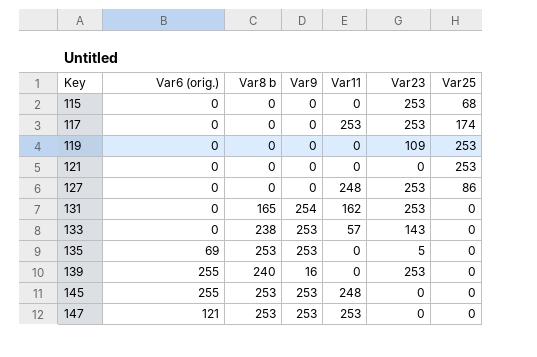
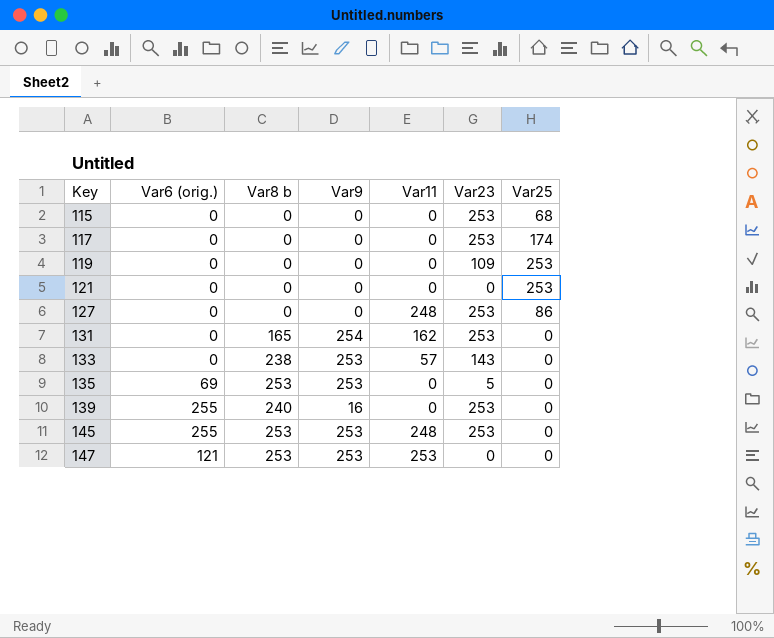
117 | Var11: 253 -> 0
145 | Var23: 0 -> 253

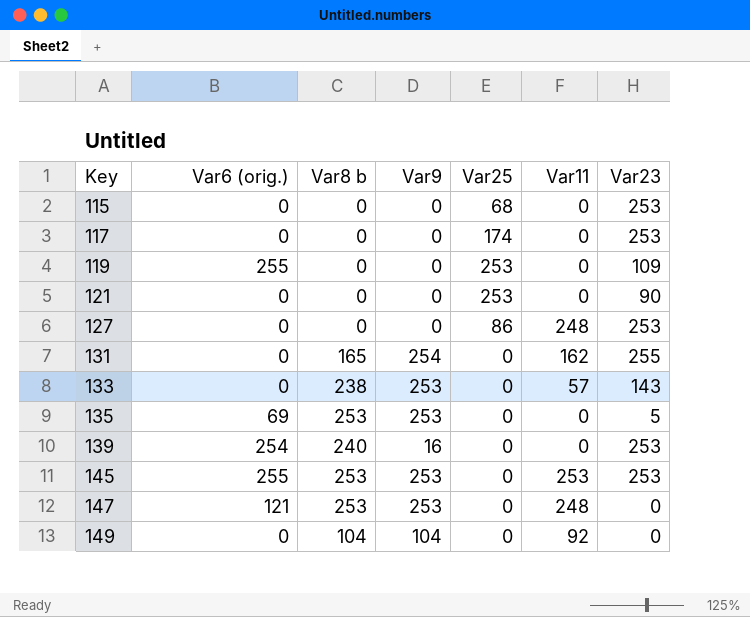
column Var25 | position: 7 -> 5
119 | Var6 (orig.): 0 -> 255
121 | Var23: 0 -> 90
131 | Var23: 253 -> 255
139 | Var6 (orig.): 255 -> 254
145 | Var11: 248 -> 253
147 | Var11: 253 -> 248
row 149: none -> 0 | 104 | 104 | 0 | 92 | 0

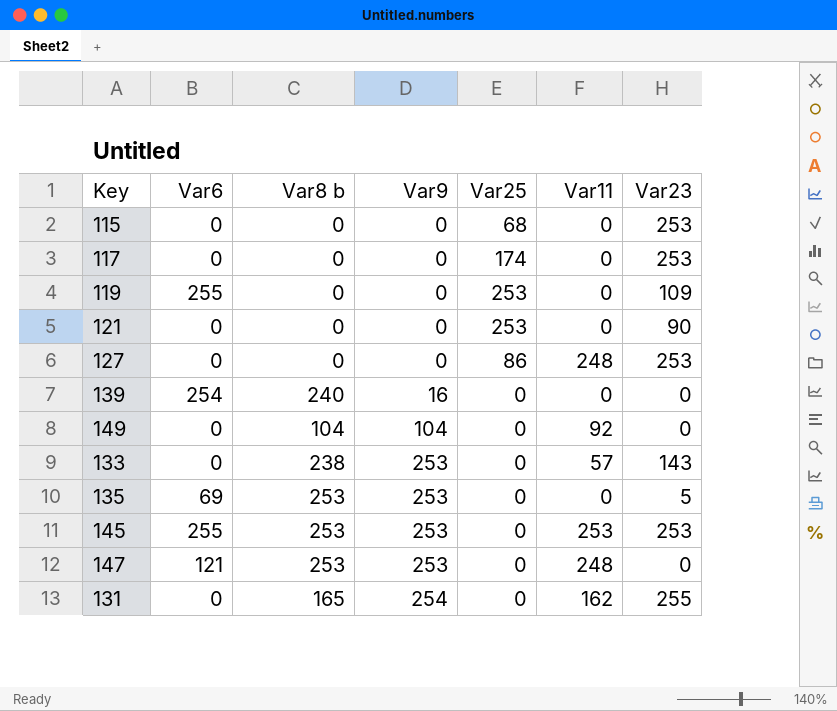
row order: Key ascending -> Var9 ascending
column name: Var6 (orig.) -> Var6
139 | Var23: 253 -> 0

